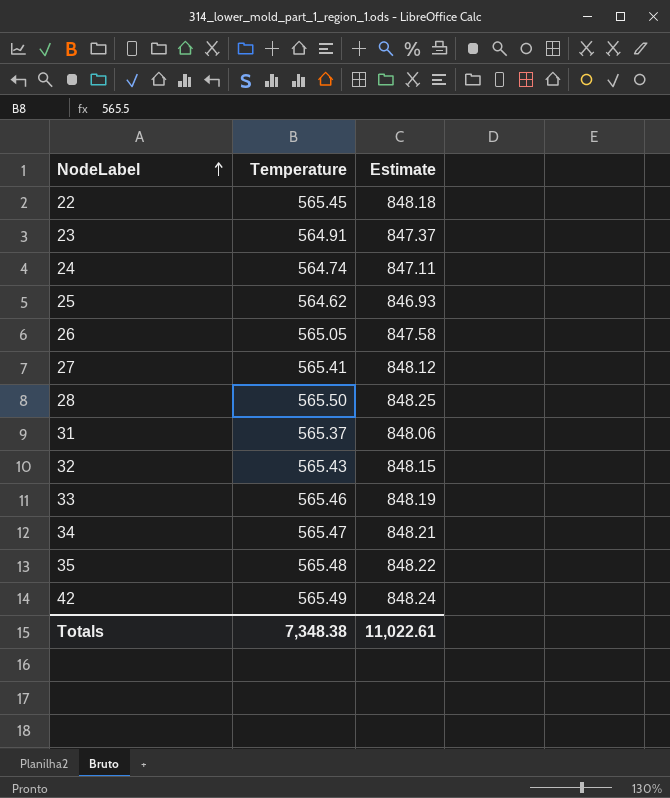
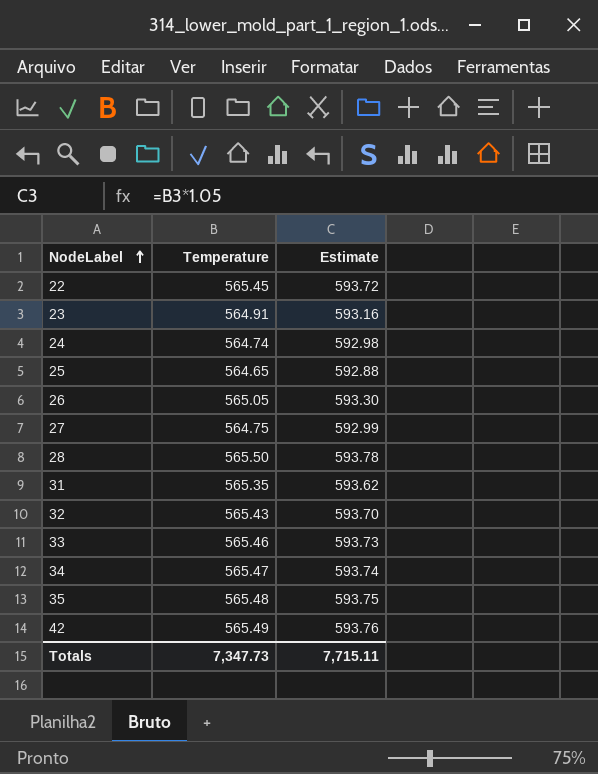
column Estimate | formula: [Temperature] * 1.5 -> [Temperature] * 1.05
25 | Temperature: 564.62 -> 564.65
27 | Temperature: 565.41 -> 564.75
31 | Temperature: 565.37 -> 565.35
Totals | Temperature: 7,348.38 -> 7,347.73
Totals | Estimate: 11,022.61 -> 7,715.11

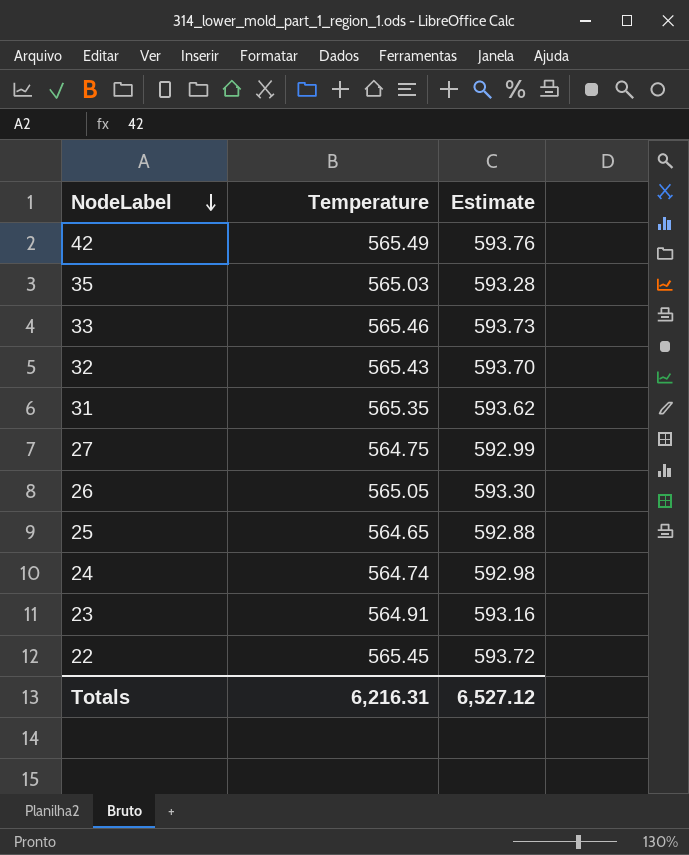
row order: NodeLabel ascending -> NodeLabel descending
row 28: 565.50 | 593.78 -> none
row 34: 565.47 | 593.74 -> none
35 | Temperature: 565.48 -> 565.03
35 | Estimate: 593.75 -> 593.28
Totals | Temperature: 7,347.73 -> 6,216.31
Totals | Estimate: 7,715.11 -> 6,527.12

